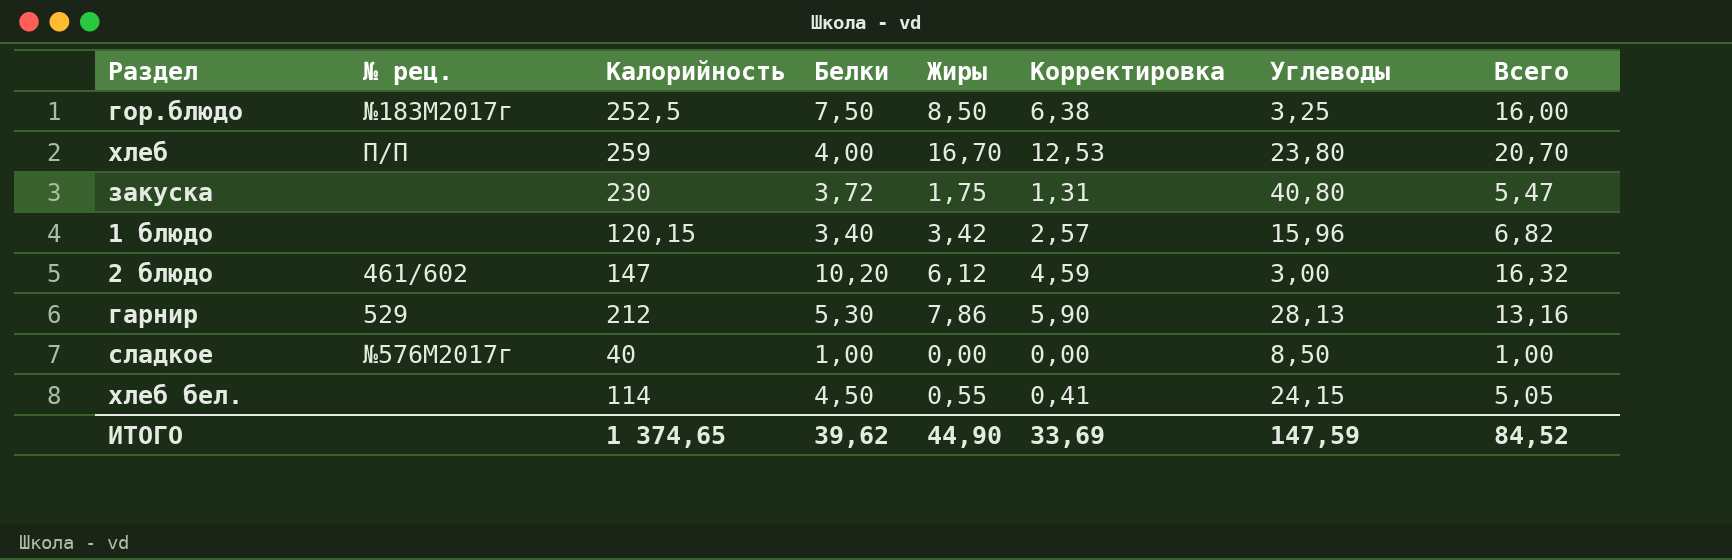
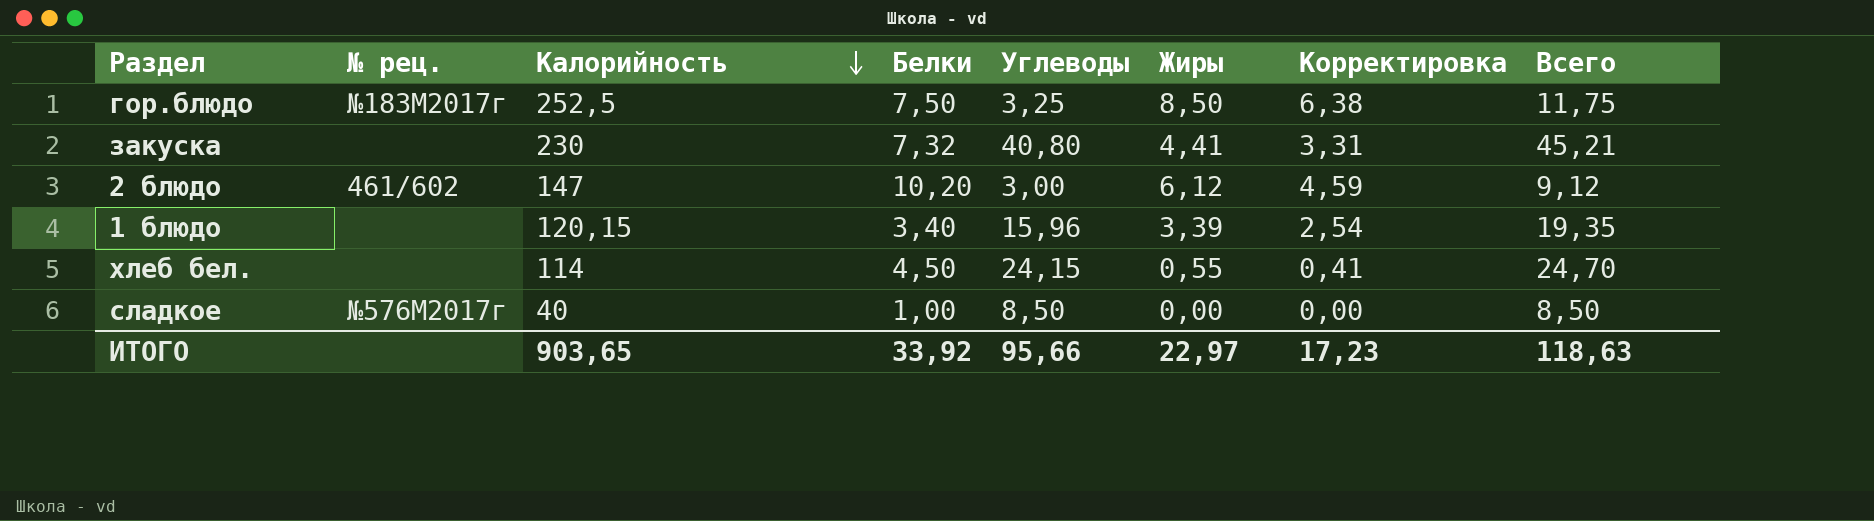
row order: none -> Калорийность descending
column Углеводы | position: 7 -> 5
column Всего | formula: [Белки] + [Жиры] -> [Углеводы] + [Жиры]
row хлеб: П/П | 259 | 4,00 | 16,70 | 12,53 | 23,80 | 20,70 -> none
row гарнир: 529 | 212 | 5,30 | 7,86 | 5,90 | 28,13 | 13,16 -> none
закуска | Белки: 3,72 -> 7,32
закуска | Жиры: 1,75 -> 4,41
закуска | Корректировка: 1,31 -> 3,31
1 блюдо | Жиры: 3,42 -> 3,39
1 блюдо | Корректировка: 2,57 -> 2,54
ИТОГО | Калорийность: 1 374,65 -> 903,65
ИТОГО | Белки: 39,62 -> 33,92
ИТОГО | Углеводы: 147,59 -> 95,66
ИТОГО | Жиры: 44,90 -> 22,97
ИТОГО | Корректировка: 33,69 -> 17,23
ИТОГО | Всего: 84,52 -> 118,63

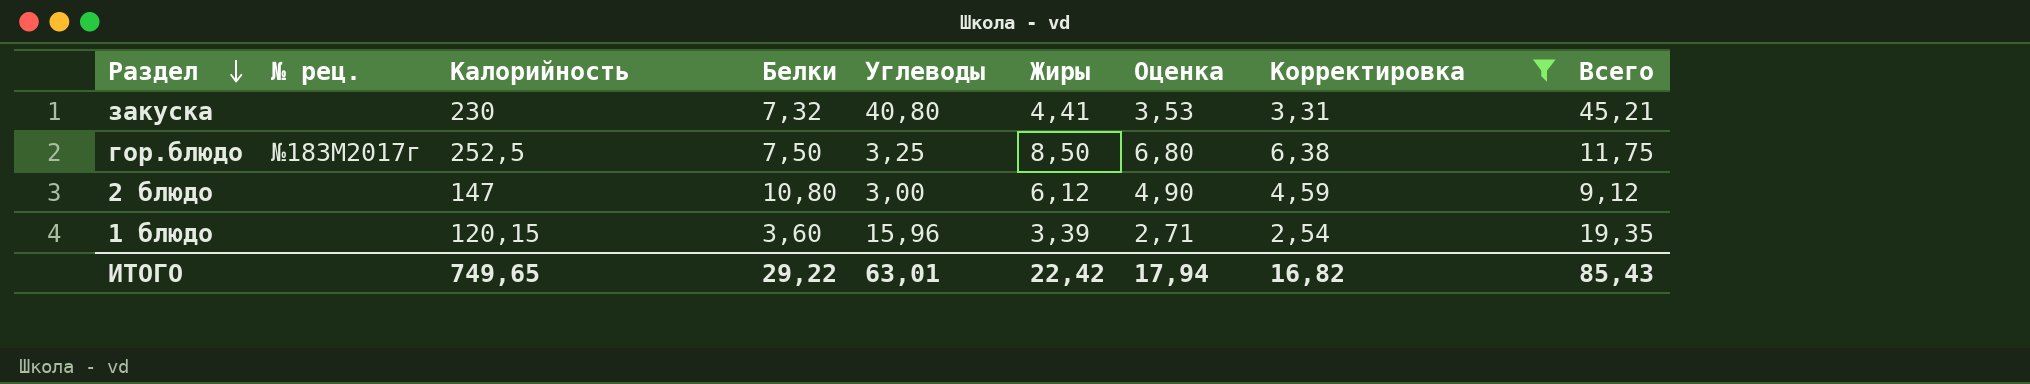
filter: none -> Корректировка >= 2,54
row order: Калорийность descending -> Раздел descending
column Оценка | formula: none -> [Жиры] * 0,8
2 блюдо | № рец.: 461/602 -> none
2 блюдо | Белки: 10,20 -> 10,80
1 блюдо | Белки: 3,40 -> 3,60
ИТОГО | Калорийность: 903,65 -> 749,65
ИТОГО | Белки: 33,92 -> 29,22
ИТОГО | Углеводы: 95,66 -> 63,01
ИТОГО | Жиры: 22,97 -> 22,42
ИТОГО | Корректировка: 17,23 -> 16,82
ИТОГО | Всего: 118,63 -> 85,43

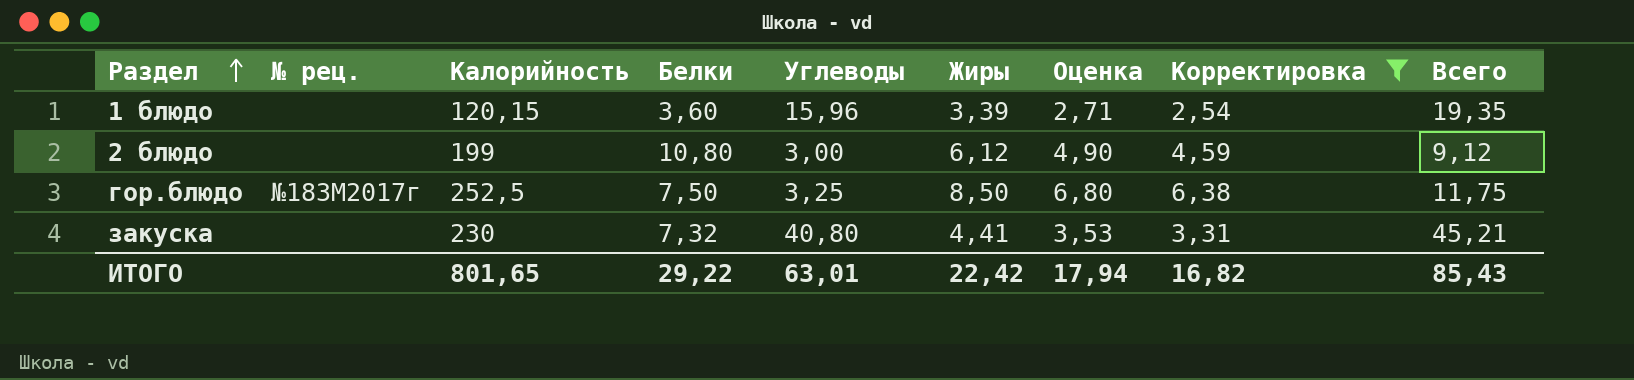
row order: Раздел descending -> Раздел ascending
2 блюдо | Калорийность: 147 -> 199
ИТОГО | Калорийность: 749,65 -> 801,65

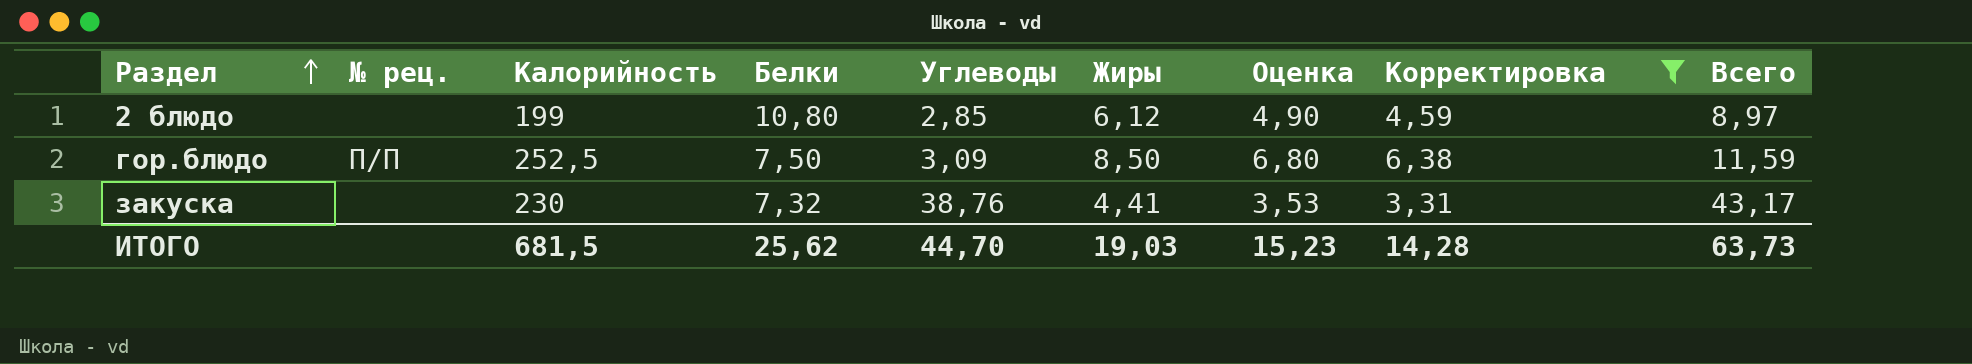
row 1 блюдо: none | 120,15 | 3,60 | 15,96 | 3,39 | 2,71 | 2,54 | 19,35 -> none
2 блюдо | Углеводы: 3,00 -> 2,85
2 блюдо | Всего: 9,12 -> 8,97
гор.блюдо | № рец.: №183М2017г -> П/П
гор.блюдо | Углеводы: 3,25 -> 3,09
гор.блюдо | Всего: 11,75 -> 11,59
закуска | Углеводы: 40,80 -> 38,76
закуска | Всего: 45,21 -> 43,17
ИТОГО | Калорийность: 801,65 -> 681,5
ИТОГО | Белки: 29,22 -> 25,62
ИТОГО | Углеводы: 63,01 -> 44,70
ИТОГО | Жиры: 22,42 -> 19,03
ИТОГО | Оценка: 17,94 -> 15,23
ИТОГО | Корректировка: 16,82 -> 14,28
ИТОГО | Всего: 85,43 -> 63,73

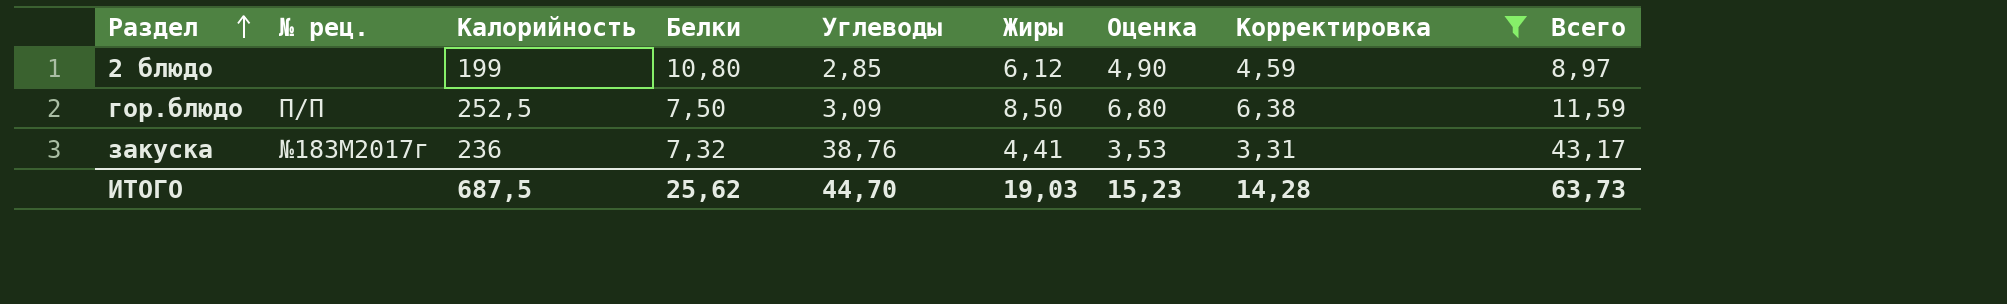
закуска | № рец.: none -> №183М2017г
закуска | Калорийность: 230 -> 236
ИТОГО | Калорийность: 681,5 -> 687,5

